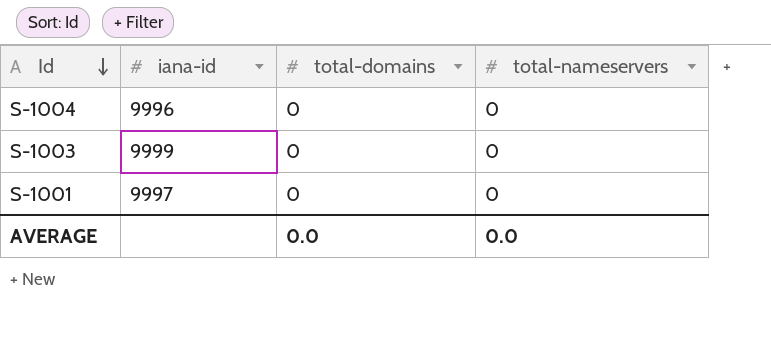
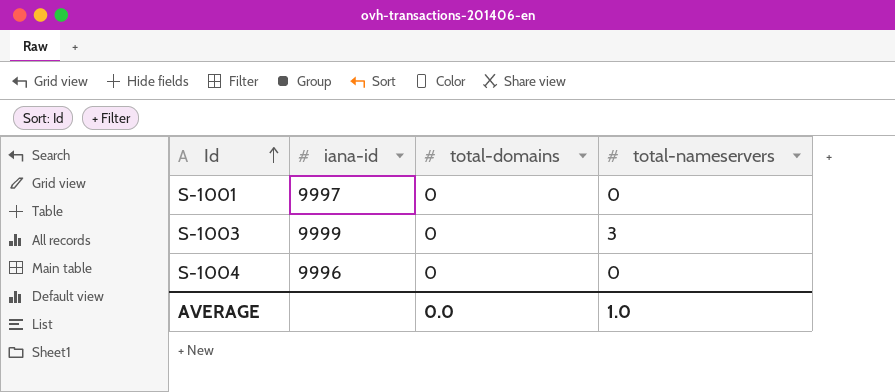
row order: Id descending -> Id ascending
S-1003 | total-nameservers: 0 -> 3
AVERAGE | total-nameservers: 0.0 -> 1.0

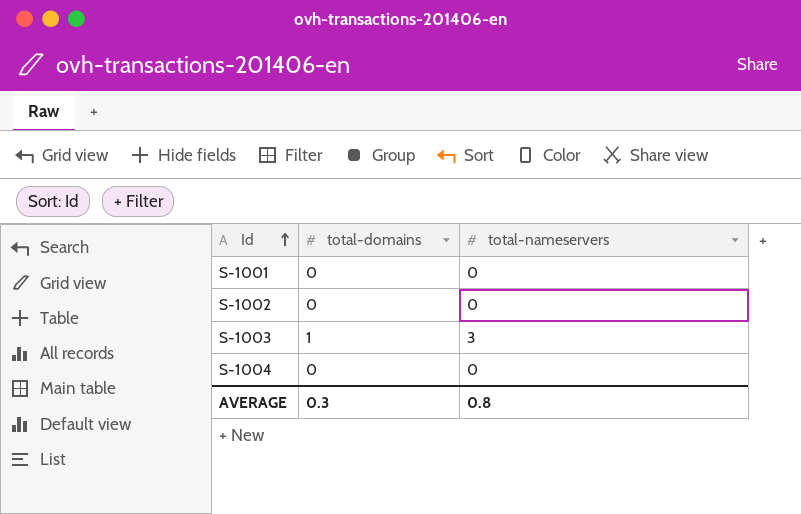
column iana-id | position: 2 -> none
row S-1002: none -> 0 | 0
S-1003 | total-domains: 0 -> 1
AVERAGE | total-domains: 0.0 -> 0.3
AVERAGE | total-nameservers: 1.0 -> 0.8

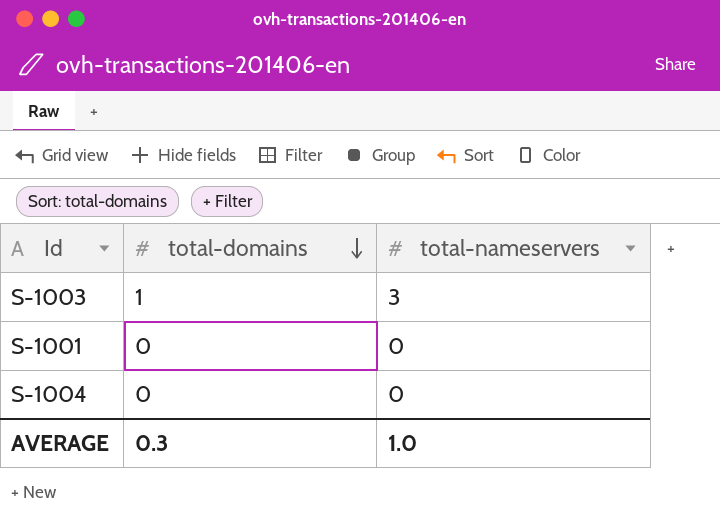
row order: Id ascending -> total-domains descending
row S-1002: 0 | 0 -> none
AVERAGE | total-nameservers: 0.8 -> 1.0

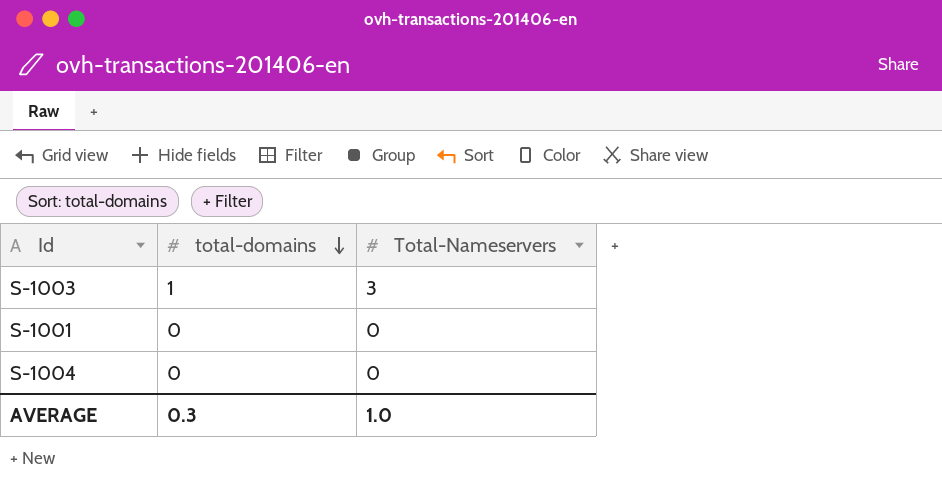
column name: total-nameservers -> Total-Nameservers

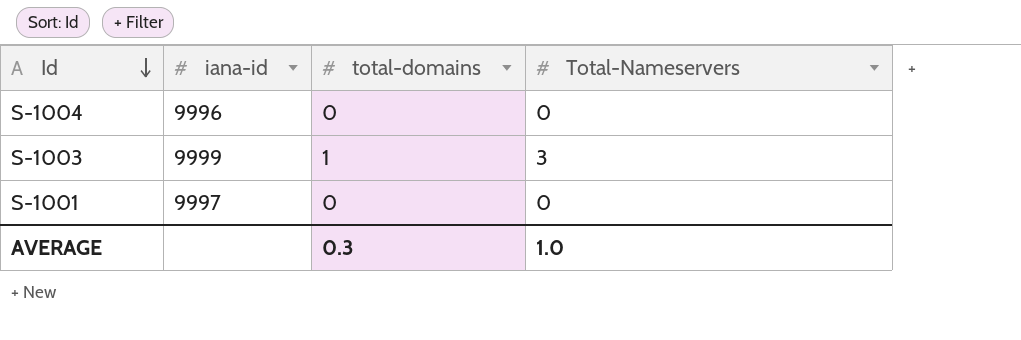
row order: total-domains descending -> Id descending
column iana-id | position: none -> 2

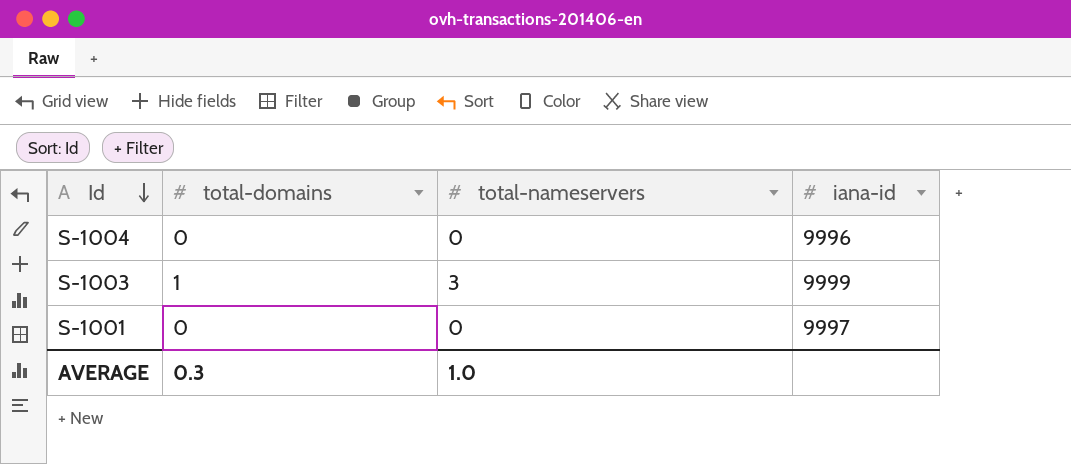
column name: Total-Nameservers -> total-nameservers
column iana-id | position: 2 -> 4

